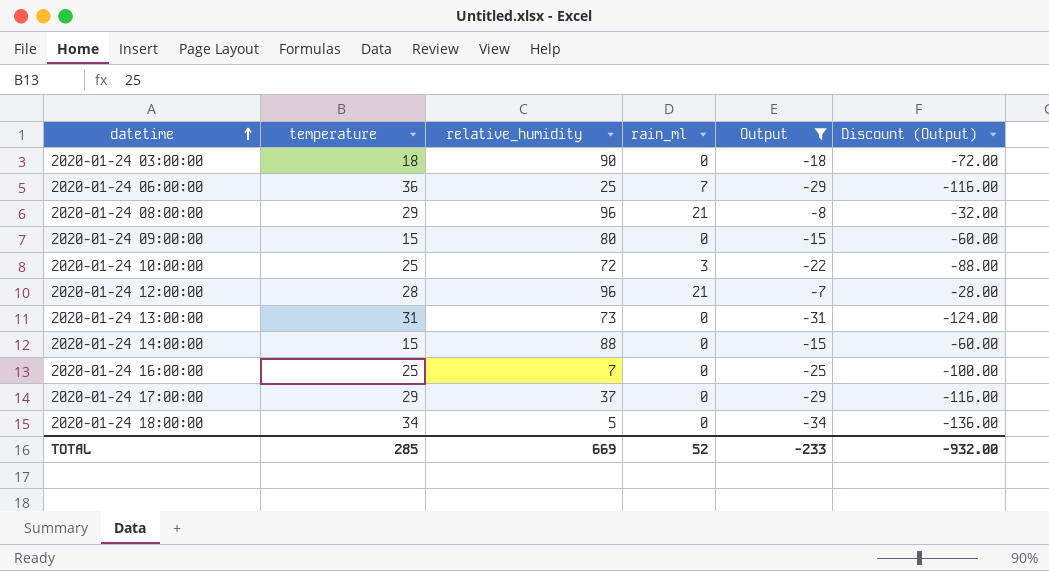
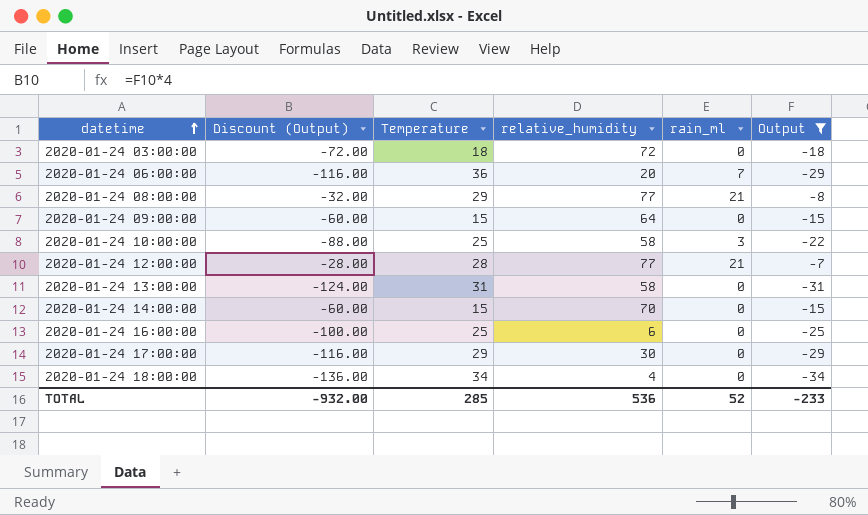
column Discount (Output) | position: 6 -> 2
column name: temperature -> Temperature
2020-01-24 03:00:00 | relative_humidity: 90 -> 72
2020-01-24 06:00:00 | relative_humidity: 25 -> 20
2020-01-24 08:00:00 | relative_humidity: 96 -> 77
2020-01-24 09:00:00 | relative_humidity: 80 -> 64
2020-01-24 10:00:00 | relative_humidity: 72 -> 58
2020-01-24 12:00:00 | relative_humidity: 96 -> 77
2020-01-24 13:00:00 | relative_humidity: 73 -> 58
2020-01-24 14:00:00 | relative_humidity: 88 -> 70
2020-01-24 16:00:00 | relative_humidity: 7 -> 6
2020-01-24 17:00:00 | relative_humidity: 37 -> 30
2020-01-24 18:00:00 | relative_humidity: 5 -> 4
TOTAL | relative_humidity: 669 -> 536

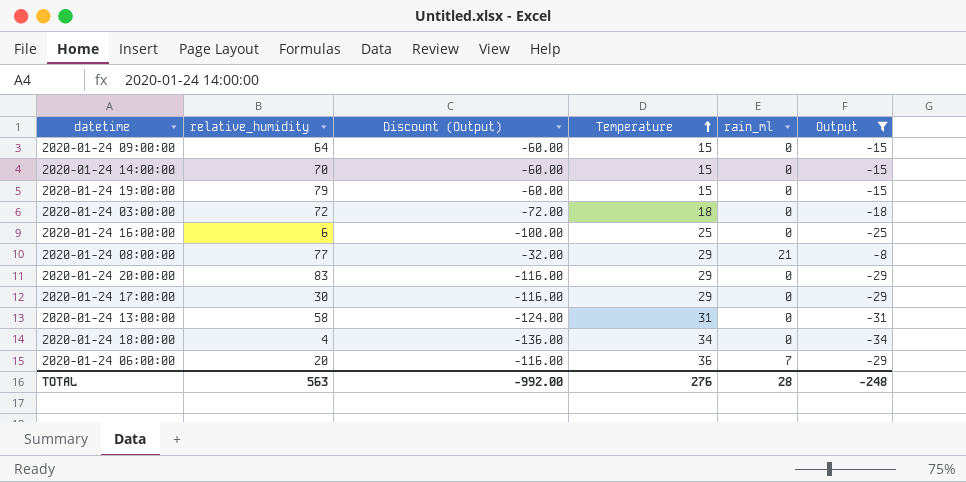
row order: datetime ascending -> Temperature ascending
column relative_humidity | position: 4 -> 2
row 2020-01-24 10:00:00: -88.00 | 25 | 58 | 3 | -22 -> none
row 2020-01-24 12:00:00: -28.00 | 28 | 77 | 21 | -7 -> none
row 2020-01-24 19:00:00: none -> 79 | -60.00 | 15 | 0 | -15
row 2020-01-24 20:00:00: none -> 83 | -116.00 | 29 | 0 | -29
TOTAL | relative_humidity: 536 -> 563
TOTAL | Discount (Output): -932.00 -> -992.00
TOTAL | Temperature: 285 -> 276
TOTAL | rain_ml: 52 -> 28
TOTAL | Output: -233 -> -248

